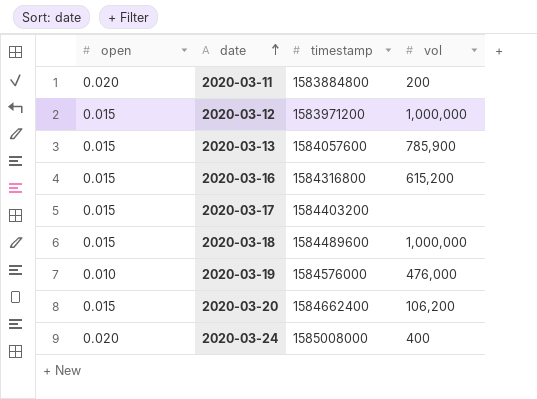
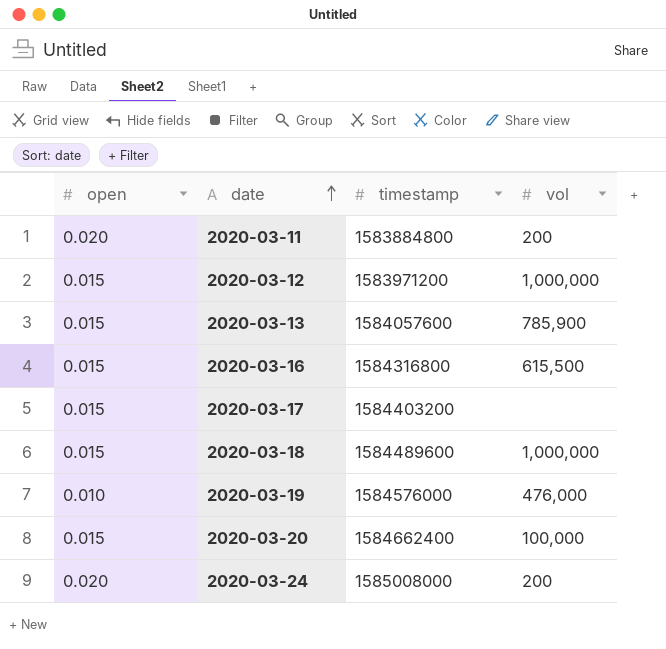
2020-03-16 | vol: 615,200 -> 615,500
2020-03-20 | vol: 106,200 -> 100,000
2020-03-24 | vol: 400 -> 200

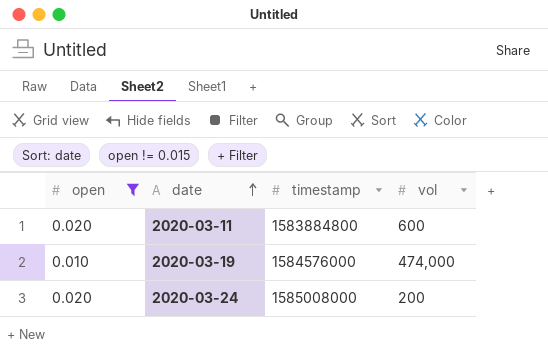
filter: none -> open != 0.015
2020-03-11 | vol: 200 -> 600
2020-03-19 | vol: 476,000 -> 474,000

